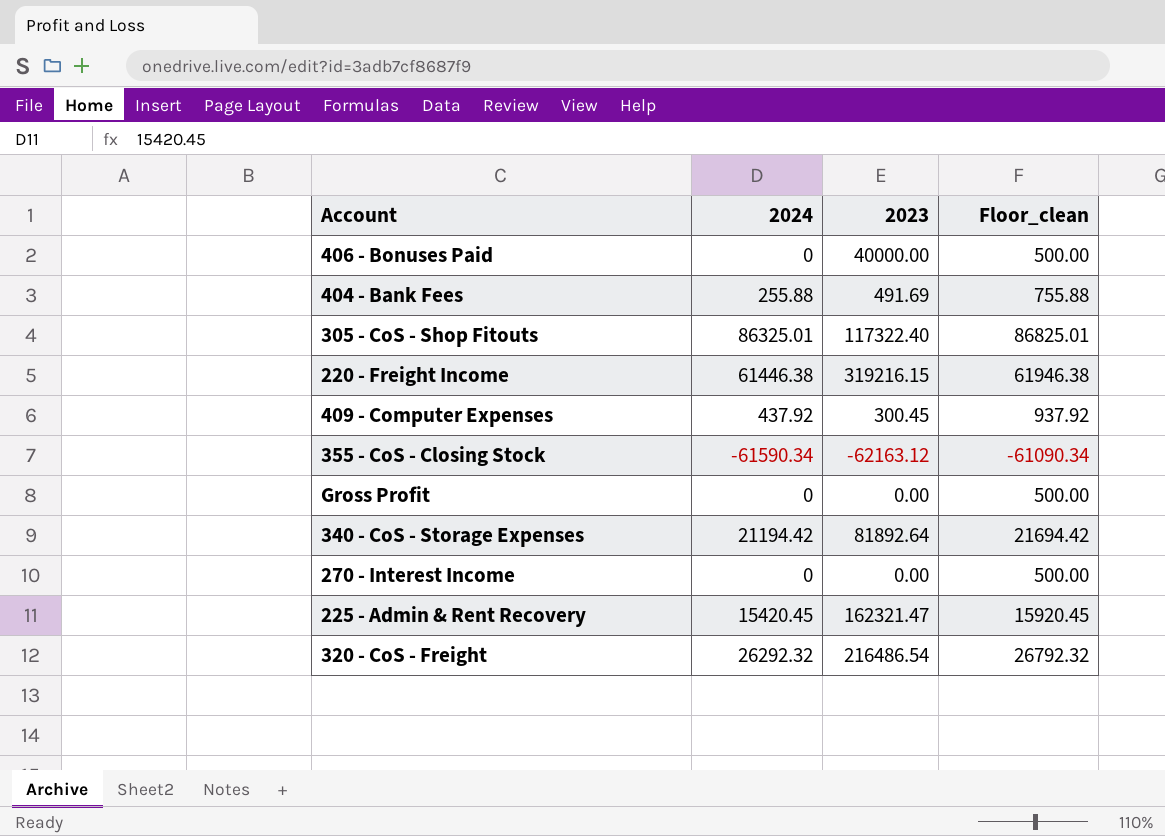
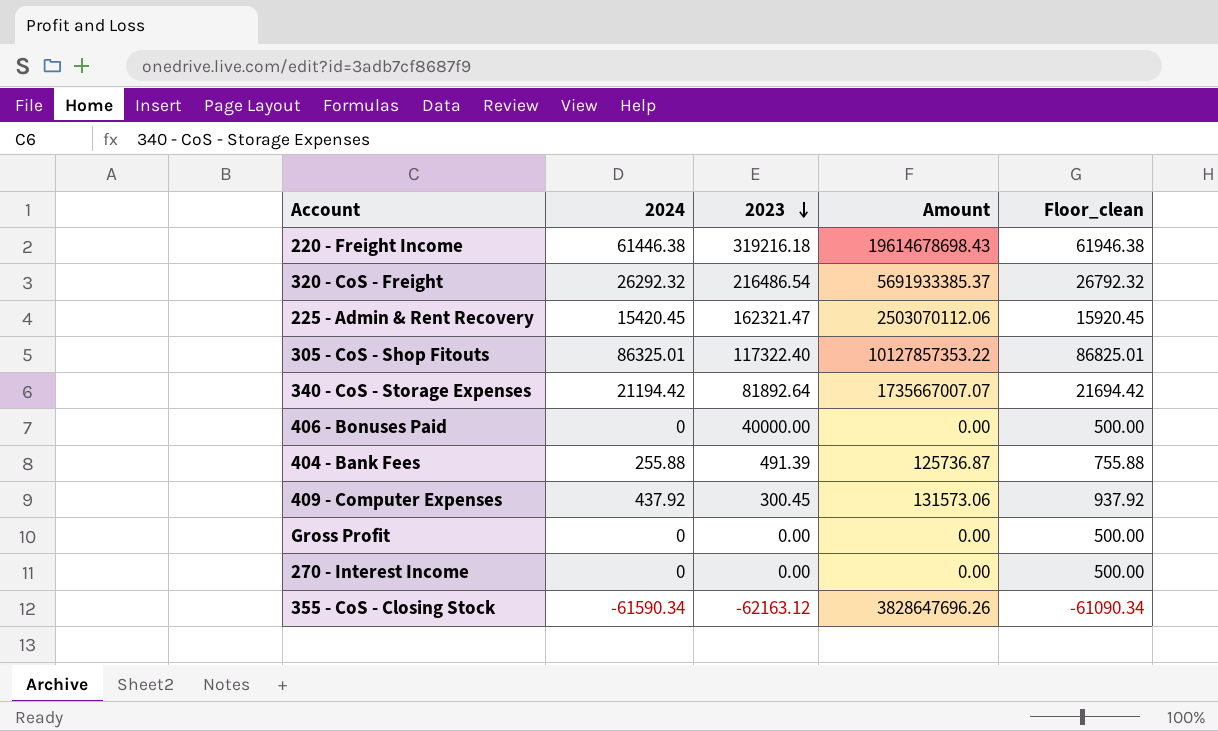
row order: none -> 2023 descending
column Amount | formula: none -> [2024] * [2023]
220 - Freight Income | 2023: 319216.15 -> 319216.18
404 - Bank Fees | 2023: 491.69 -> 491.39

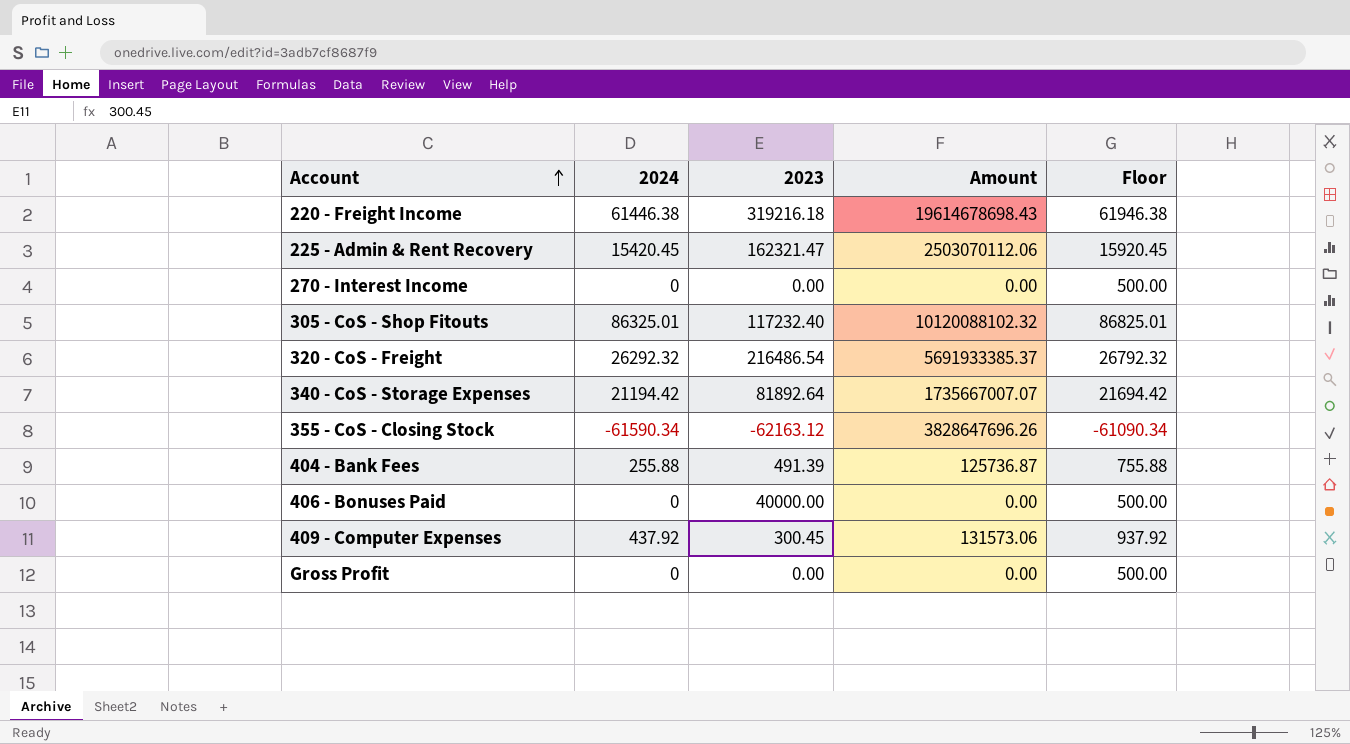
row order: 2023 descending -> Account ascending
column name: Floor_clean -> Floor
305 - CoS - Shop Fitouts | 2023: 117322.40 -> 117232.40
305 - CoS - Shop Fitouts | Amount: 10127857353.22 -> 10120088102.32

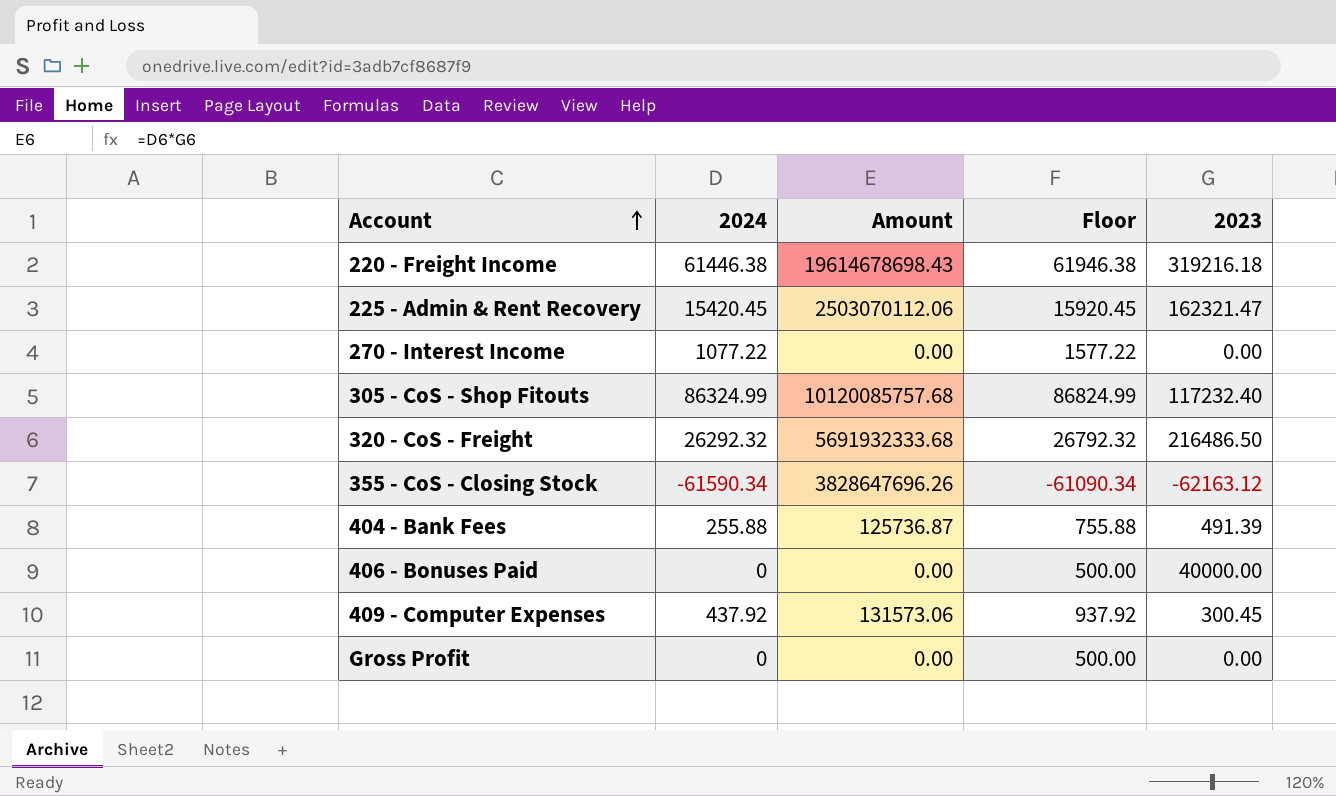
column 2023 | position: 3 -> 5
row 340 - CoS - Storage Expenses: 21194.42 | 81892.64 | 1735667007.07 | 21694.42 -> none
270 - Interest Income | 2024: 0 -> 1077.22
270 - Interest Income | Floor: 500.00 -> 1577.22
305 - CoS - Shop Fitouts | 2024: 86325.01 -> 86324.99
305 - CoS - Shop Fitouts | Amount: 10120088102.32 -> 10120085757.68
305 - CoS - Shop Fitouts | Floor: 86825.01 -> 86824.99
320 - CoS - Freight | Amount: 5691933385.37 -> 5691932333.68
320 - CoS - Freight | 2023: 216486.54 -> 216486.50

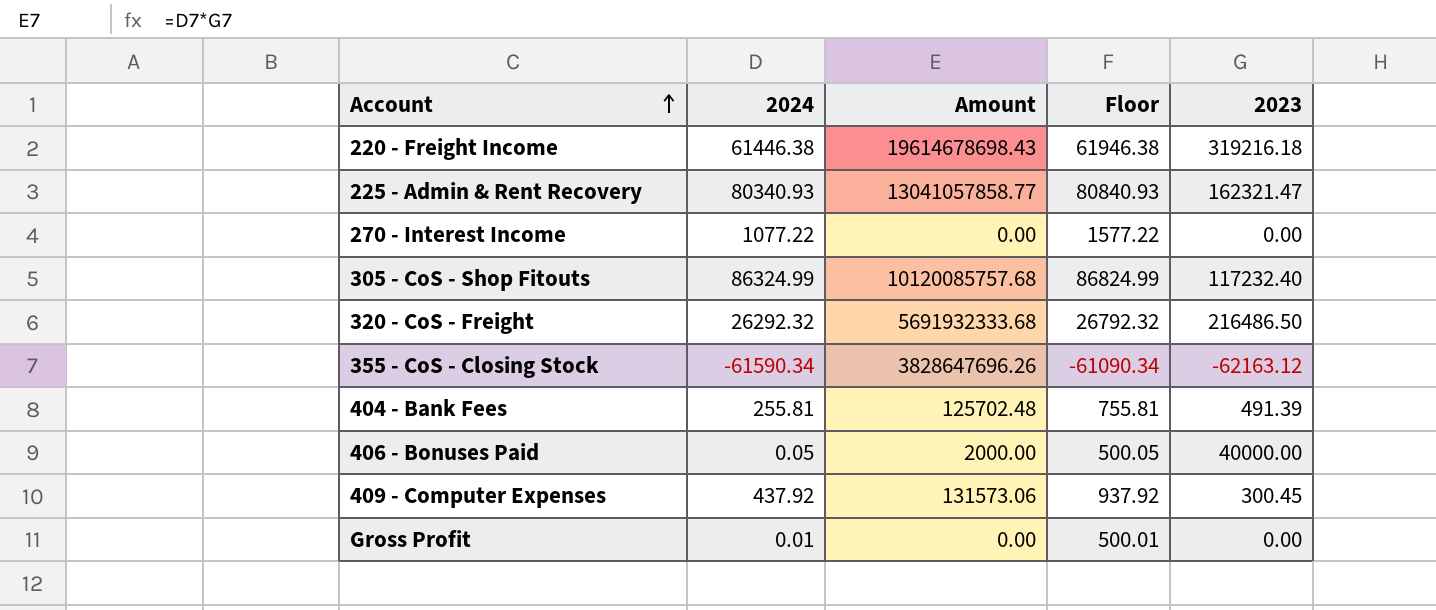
225 - Admin & Rent Recovery | 2024: 15420.45 -> 80340.93
225 - Admin & Rent Recovery | Amount: 2503070112.06 -> 13041057858.77
225 - Admin & Rent Recovery | Floor: 15920.45 -> 80840.93
404 - Bank Fees | 2024: 255.88 -> 255.81
404 - Bank Fees | Amount: 125736.87 -> 125702.48
404 - Bank Fees | Floor: 755.88 -> 755.81
406 - Bonuses Paid | 2024: 0 -> 0.05
406 - Bonuses Paid | Amount: 0.00 -> 2000.00
406 - Bonuses Paid | Floor: 500.00 -> 500.05
Gross Profit | 2024: 0 -> 0.01
Gross Profit | Floor: 500.00 -> 500.01

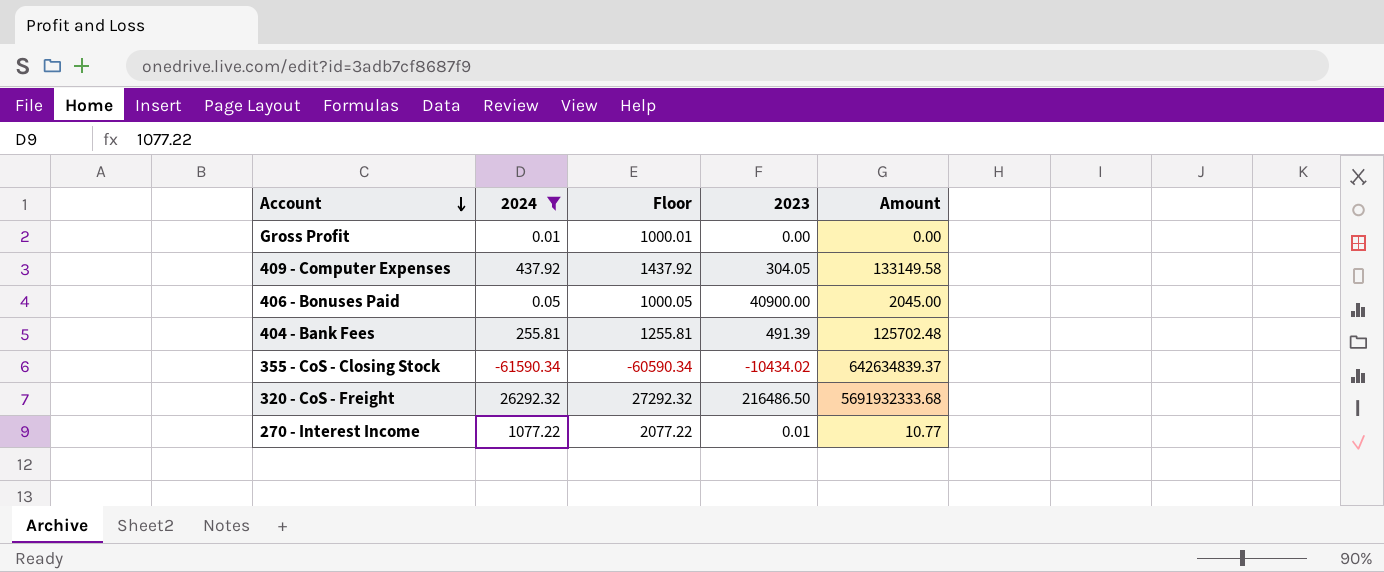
filter: none -> 2024 <= 26292.32
row order: Account ascending -> Account descending
column Floor | formula: [2024] + 500 -> [2024] + 1000
column Amount | position: 3 -> 5
409 - Computer Expenses | 2023: 300.45 -> 304.05
409 - Computer Expenses | Amount: 131573.06 -> 133149.58
406 - Bonuses Paid | 2023: 40000.00 -> 40900.00
406 - Bonuses Paid | Amount: 2000.00 -> 2045.00
355 - CoS - Closing Stock | 2023: -62163.12 -> -10434.02
355 - CoS - Closing Stock | Amount: 3828647696.26 -> 642634839.37
270 - Interest Income | 2023: 0.00 -> 0.01
270 - Interest Income | Amount: 0.00 -> 10.77

